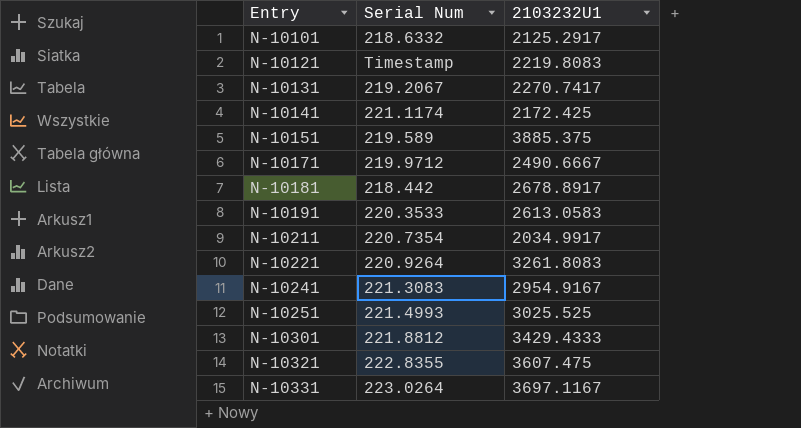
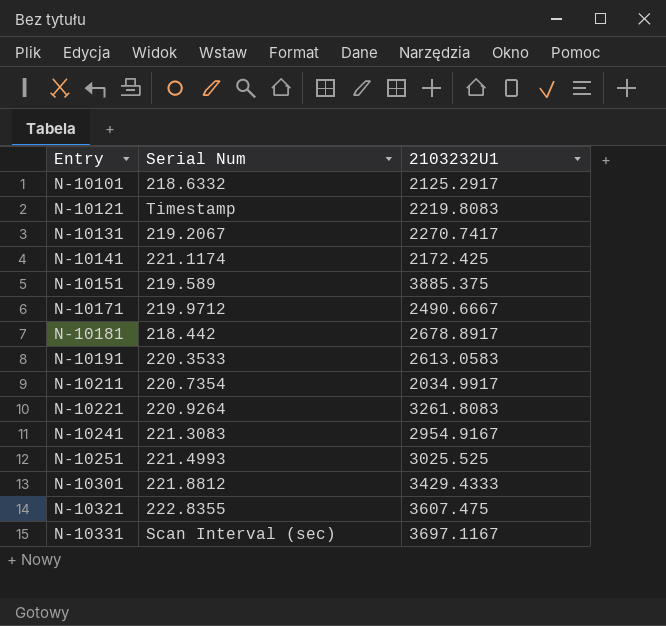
N-10331 | Serial Num: 223.0264 -> Scan Interval (sec)

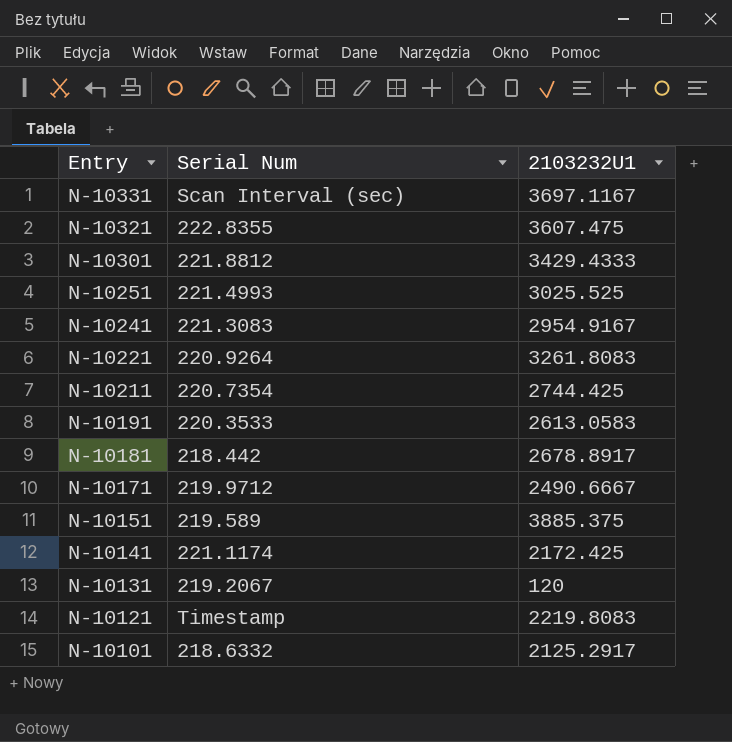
row order: Entry ascending -> Entry descending
N-10211 | 2103232U1: 2034.9917 -> 2744.425
N-10131 | 2103232U1: 2270.7417 -> 120

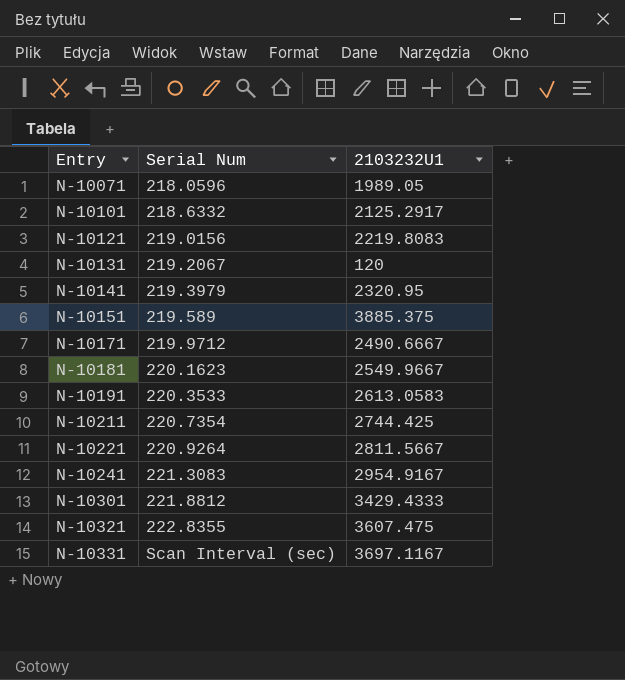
row order: Entry descending -> Entry ascending
row N-10251: 221.4993 | 3025.525 -> none
row N-10071: none -> 218.0596 | 1989.05
N-10121 | Serial Num: Timestamp -> 219.0156
N-10141 | Serial Num: 221.1174 -> 219.3979
N-10141 | 2103232U1: 2172.425 -> 2320.95
N-10181 | Serial Num: 218.442 -> 220.1623
N-10181 | 2103232U1: 2678.8917 -> 2549.9667
N-10221 | 2103232U1: 3261.8083 -> 2811.5667

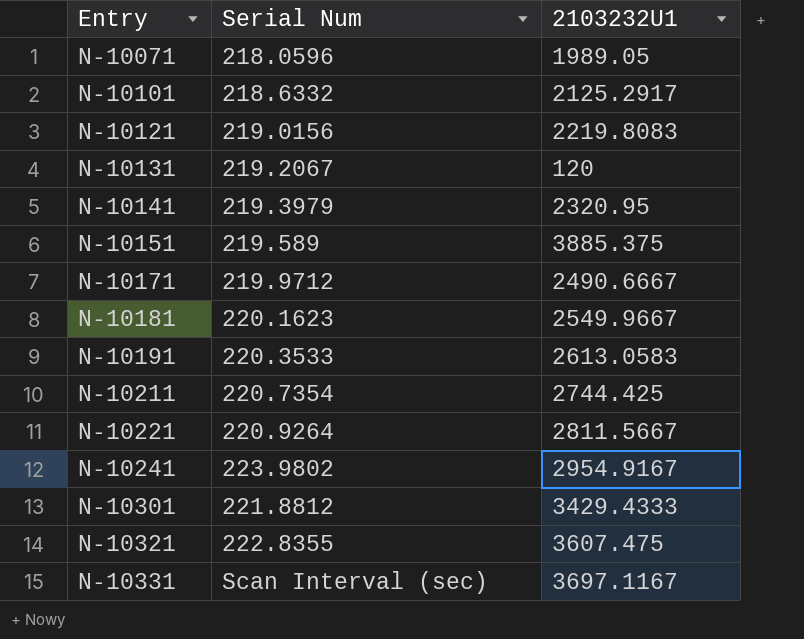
N-10241 | Serial Num: 221.3083 -> 223.9802

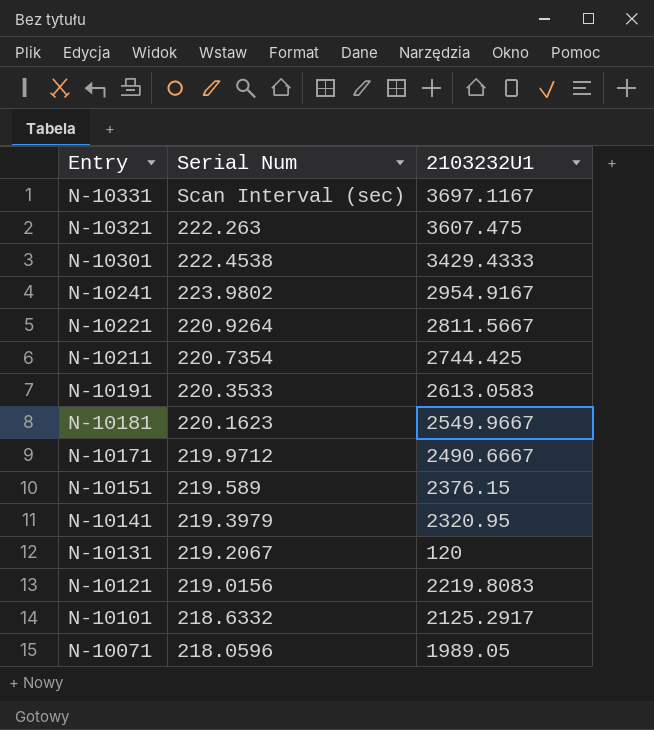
row order: Entry ascending -> Entry descending
N-10321 | Serial Num: 222.8355 -> 222.263
N-10301 | Serial Num: 221.8812 -> 222.4538
N-10151 | 2103232U1: 3885.375 -> 2376.15

